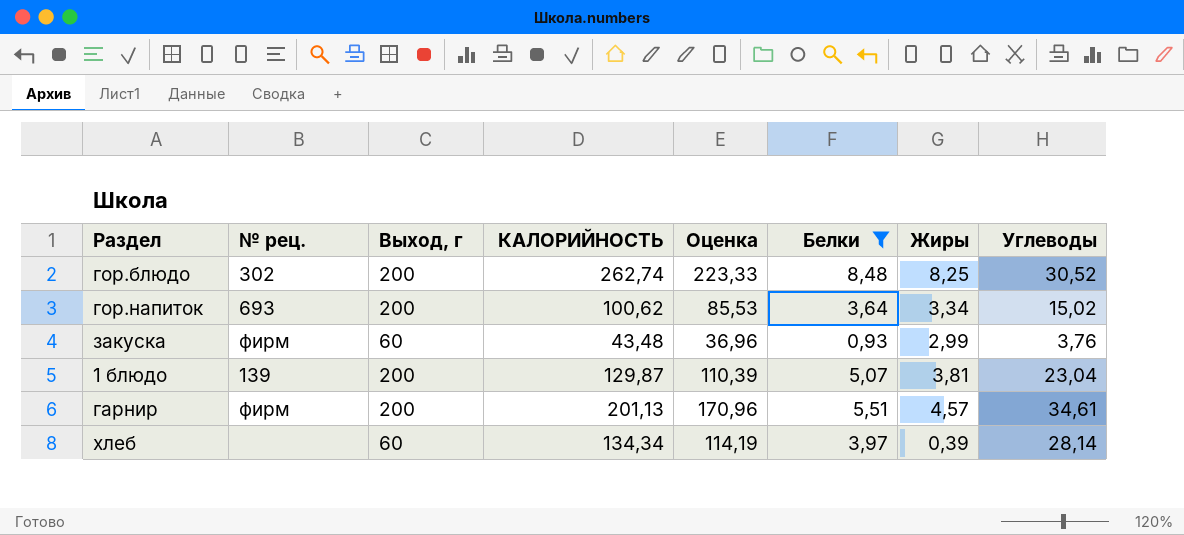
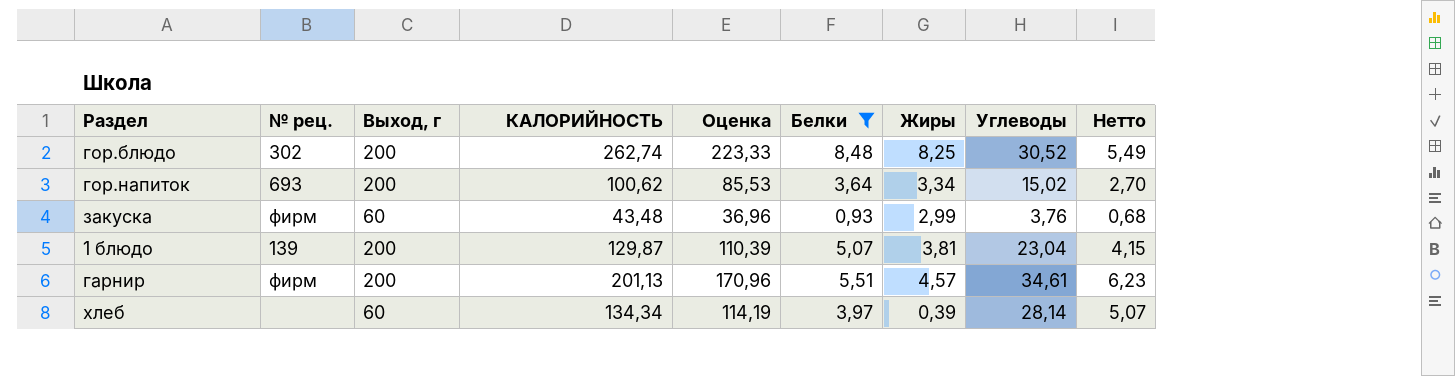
column Нетто | formula: none -> [Углеводы] * 0,18

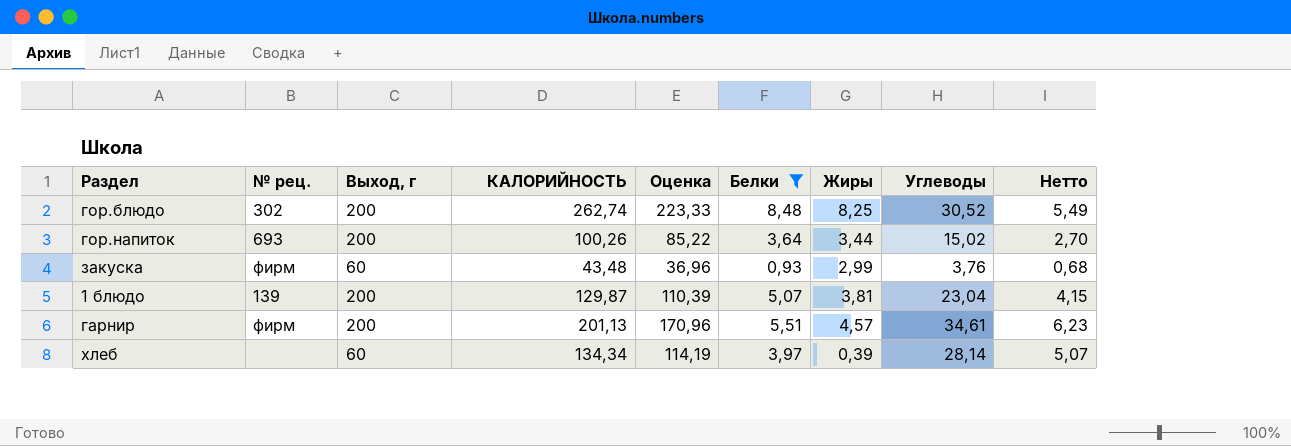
гор.напиток | КАЛОРИЙНОСТЬ: 100,62 -> 100,26
гор.напиток | Оценка: 85,53 -> 85,22
гор.напиток | Жиры: 3,34 -> 3,44

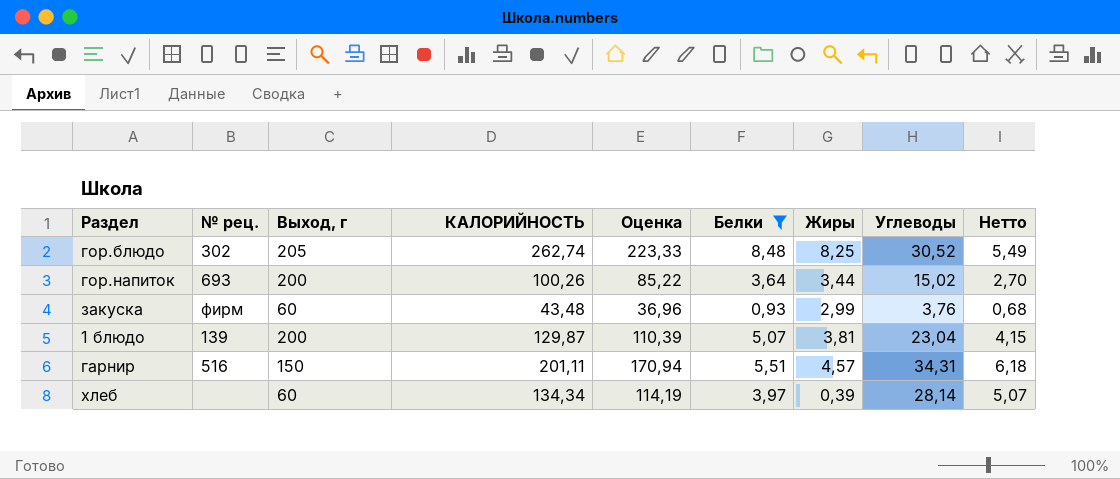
гор.блюдо | Выход, г: 200 -> 205
гарнир | № рец.: фирм -> 516
гарнир | Выход, г: 200 -> 150
гарнир | КАЛОРИЙНОСТЬ: 201,13 -> 201,11
гарнир | Оценка: 170,96 -> 170,94
гарнир | Углеводы: 34,61 -> 34,31
гарнир | Нетто: 6,23 -> 6,18

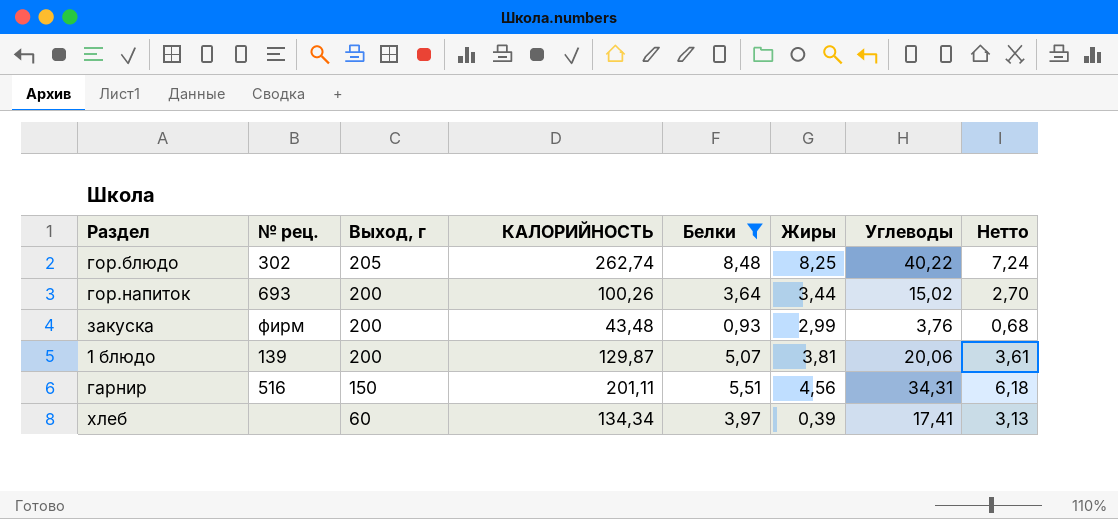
column Оценка | formula: [КАЛОРИЙНОСТЬ] * 0,85 -> none
гор.блюдо | Углеводы: 30,52 -> 40,22
гор.блюдо | Нетто: 5,49 -> 7,24
закуска | Выход, г: 60 -> 200
1 блюдо | Углеводы: 23,04 -> 20,06
1 блюдо | Нетто: 4,15 -> 3,61
гарнир | Жиры: 4,57 -> 4,56
хлеб | Углеводы: 28,14 -> 17,41
хлеб | Нетто: 5,07 -> 3,13

